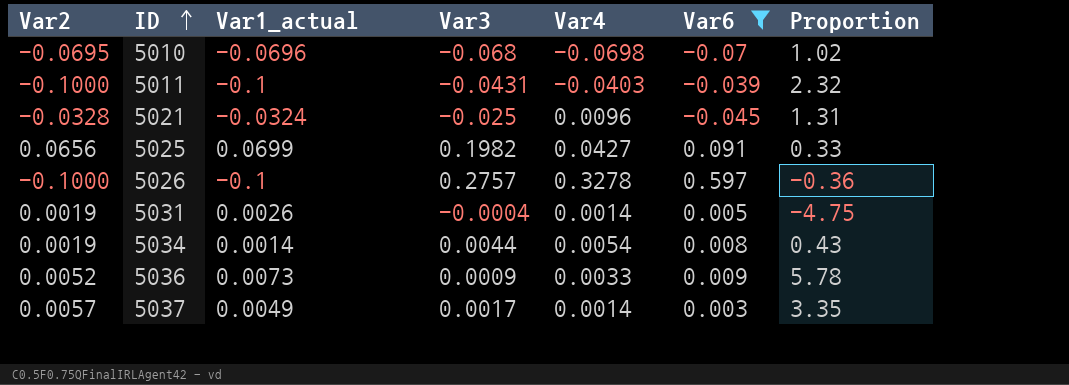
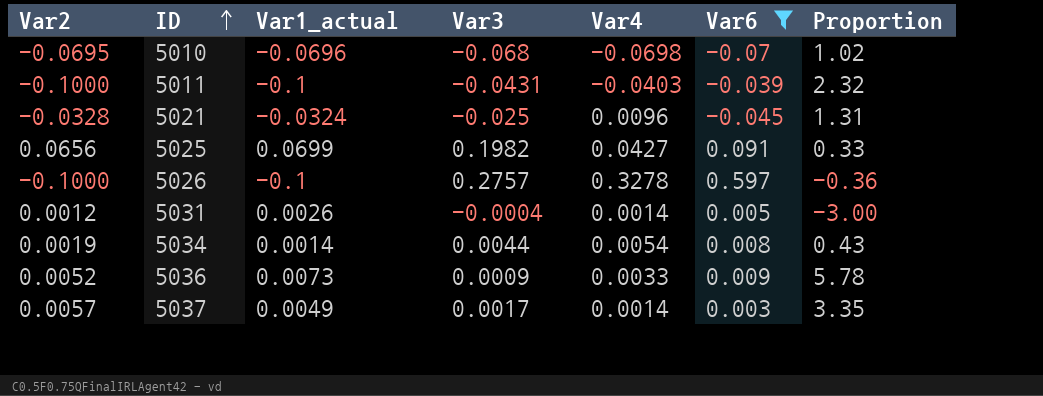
5031 | Var2: 0.0019 -> 0.0012
5031 | Proportion: -4.75 -> -3.00

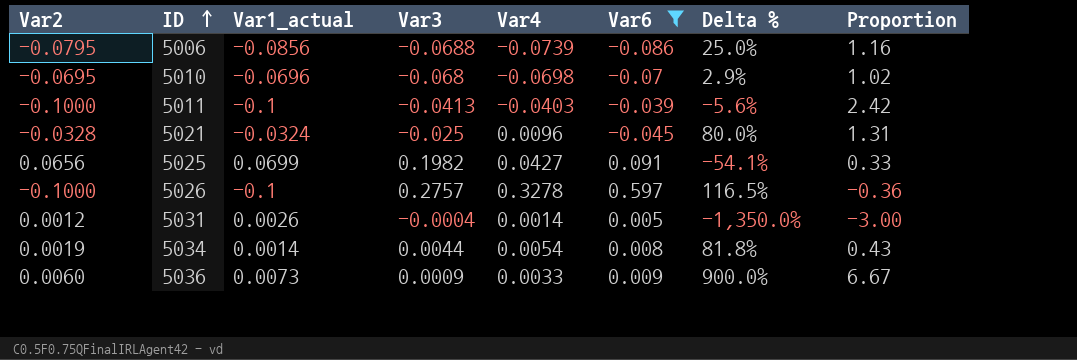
column Delta % | formula: none -> ([Var6] - [Var3]) / [Var3]
row 5037: 0.0057 | 0.0049 | 0.0017 | 0.0014 | 0.003 | 3.35 -> none
row 5006: none -> -0.0795 | -0.0856 | -0.0688 | -0.0739 | -0.086 | 25.0% | 1.16
5011 | Var3: -0.0431 -> -0.0413
5011 | Proportion: 2.32 -> 2.42
5036 | Var2: 0.0052 -> 0.0060
5036 | Proportion: 5.78 -> 6.67

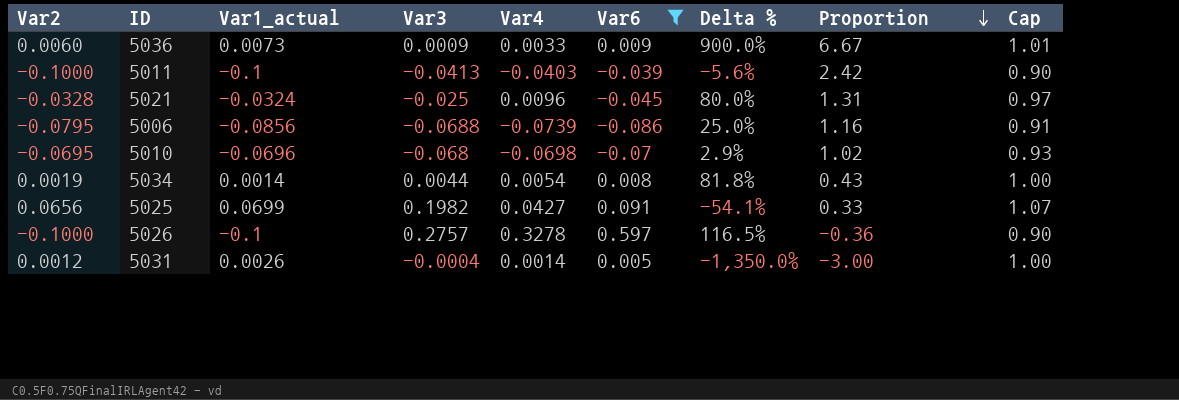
row order: ID ascending -> Proportion descending
column Cap | formula: none -> [Var1_actual] + 1

